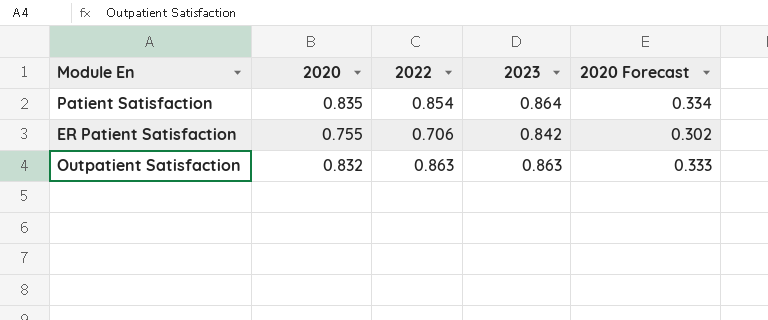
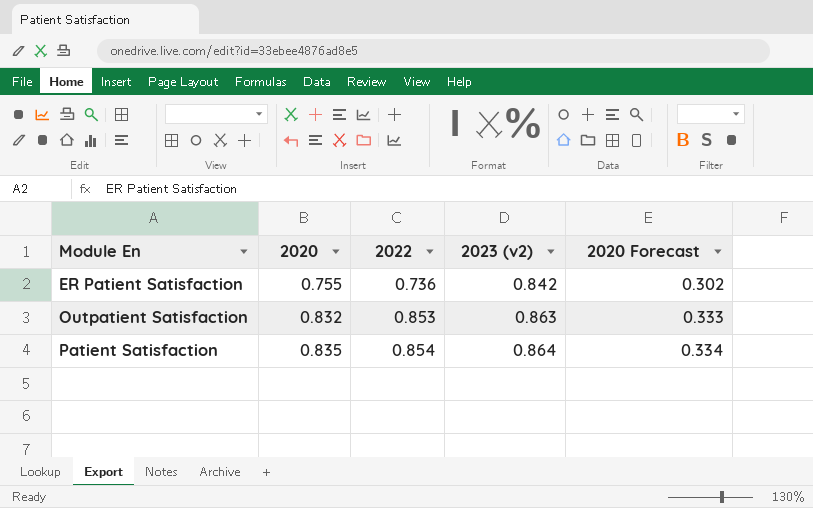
row order: none -> Module En ascending
column name: 2023 -> 2023 (v2)
ER Patient Satisfaction | 2022: 0.706 -> 0.736
Outpatient Satisfaction | 2022: 0.863 -> 0.853

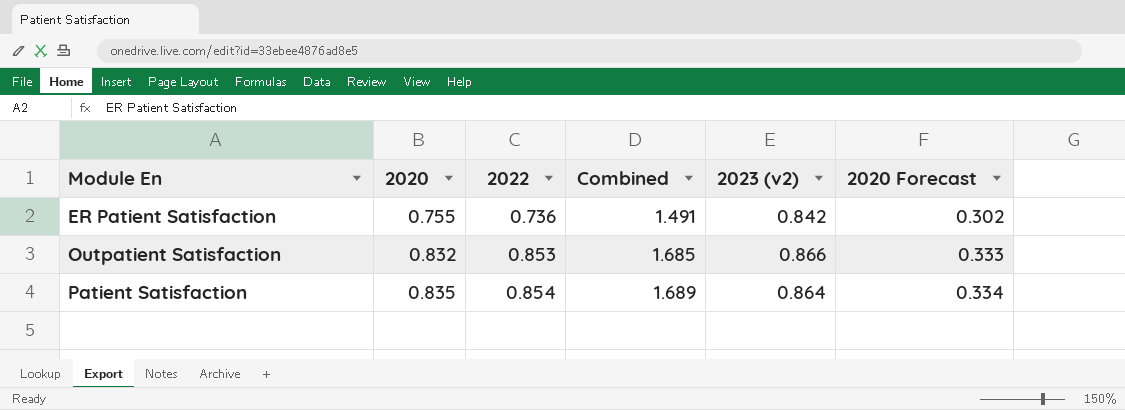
column Combined | formula: none -> [2020] + [2022]
Outpatient Satisfaction | 2023 (v2): 0.863 -> 0.866

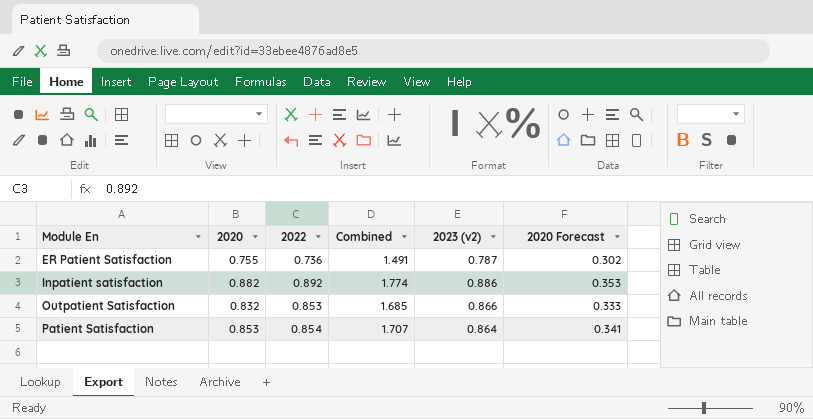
ER Patient Satisfaction | 2023 (v2): 0.842 -> 0.787
row Inpatient satisfaction: none -> 0.882 | 0.892 | 1.774 | 0.886 | 0.353
Patient Satisfaction | 2020: 0.835 -> 0.853
Patient Satisfaction | Combined: 1.689 -> 1.707
Patient Satisfaction | 2020 Forecast: 0.334 -> 0.341

